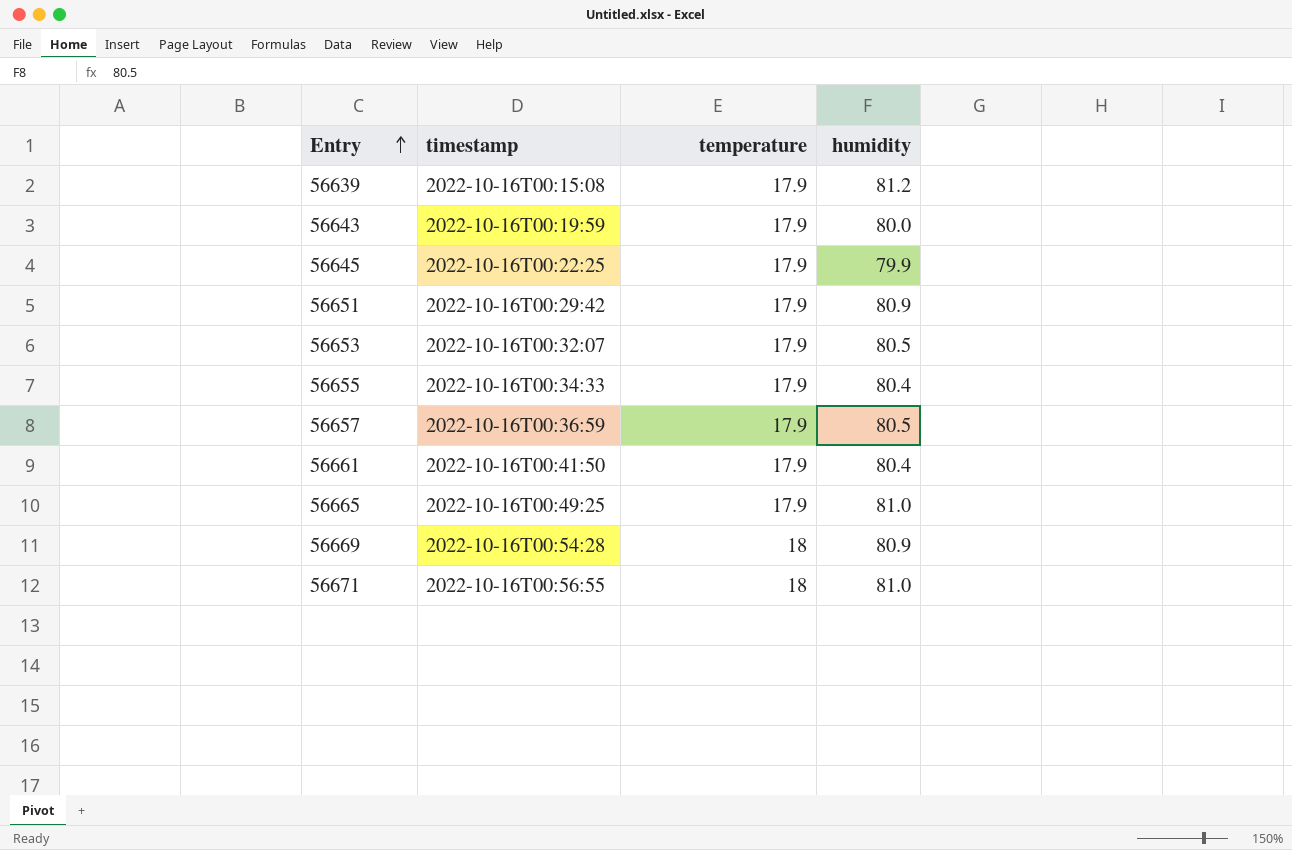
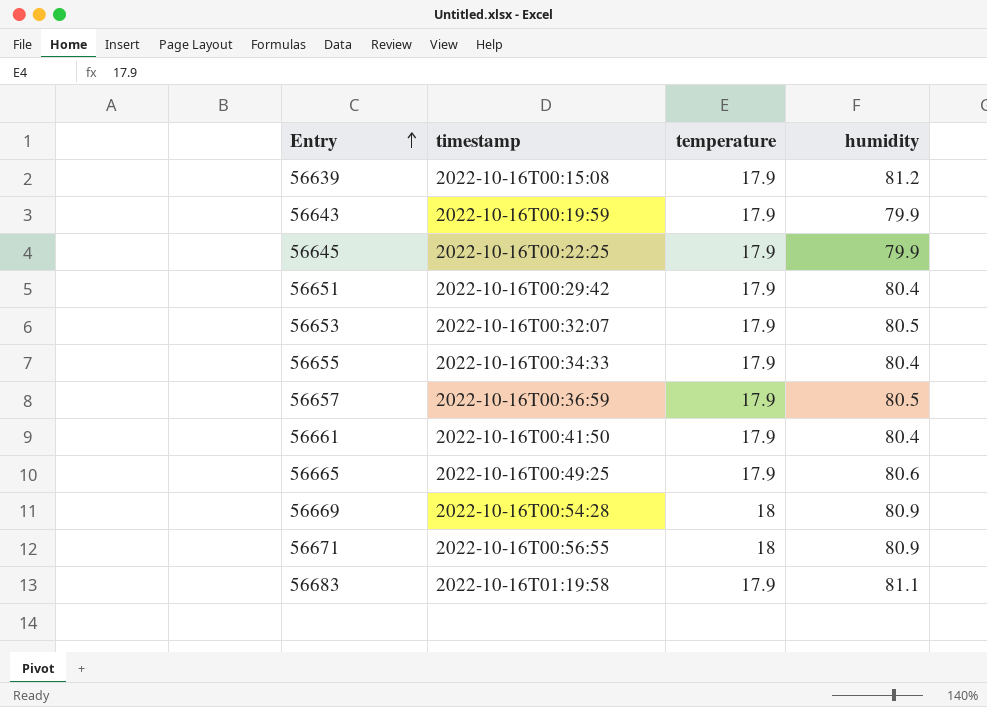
56643 | humidity: 80.0 -> 79.9
56651 | humidity: 80.9 -> 80.4
56665 | humidity: 81.0 -> 80.6
56671 | humidity: 81.0 -> 80.9
row 56683: none -> 2022-10-16T01:19:58 | 17.9 | 81.1

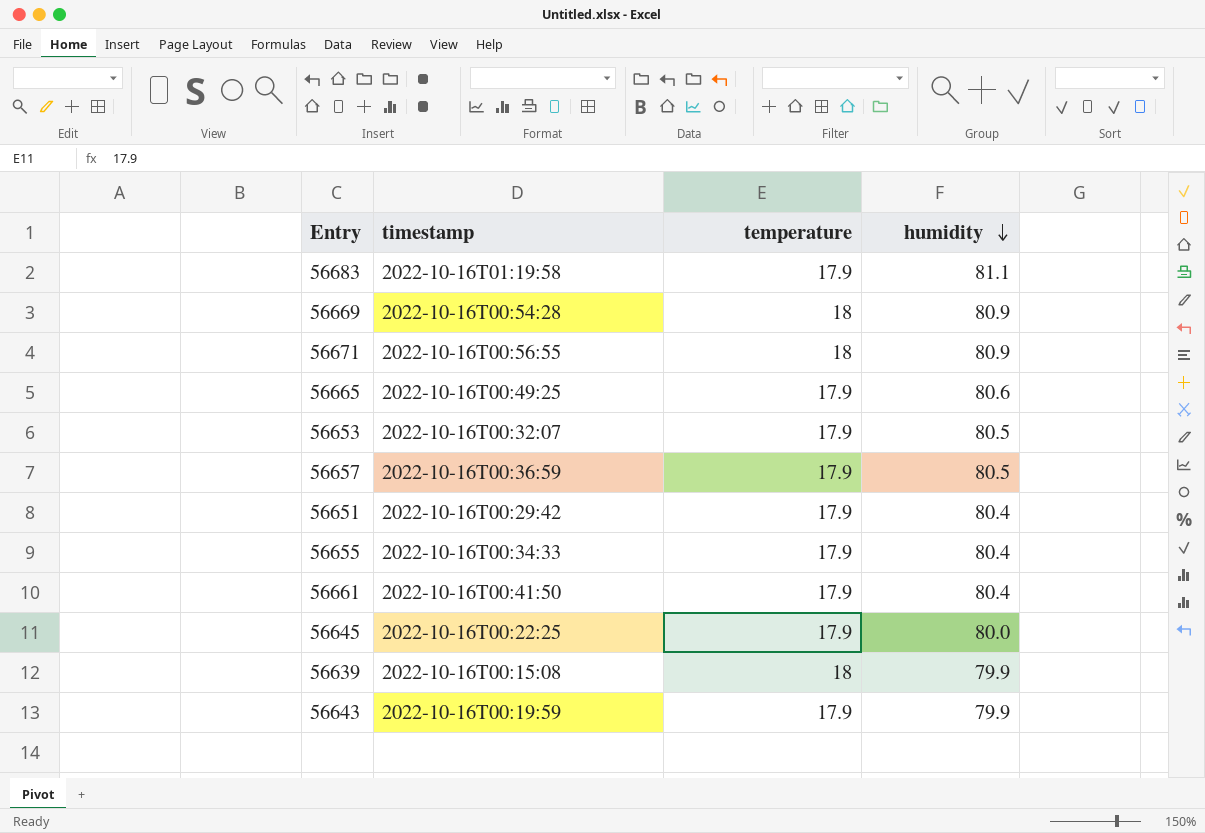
row order: Entry ascending -> humidity descending
56645 | humidity: 79.9 -> 80.0
56639 | temperature: 17.9 -> 18
56639 | humidity: 81.2 -> 79.9

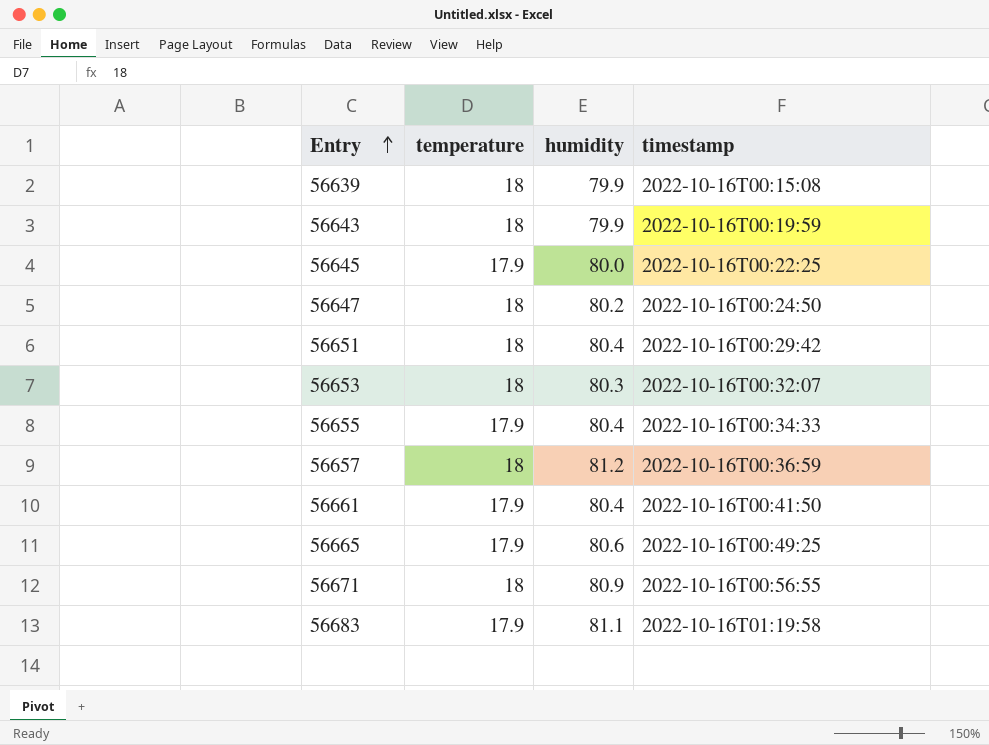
row order: humidity descending -> Entry ascending
column timestamp | position: 2 -> 4
row 56669: 2022-10-16T00:54:28 | 18 | 80.9 -> none
56643 | temperature: 17.9 -> 18
row 56647: none -> 18 | 80.2 | 2022-10-16T00:24:50
56651 | temperature: 17.9 -> 18
56653 | temperature: 17.9 -> 18
56653 | humidity: 80.5 -> 80.3
56657 | temperature: 17.9 -> 18
56657 | humidity: 80.5 -> 81.2

